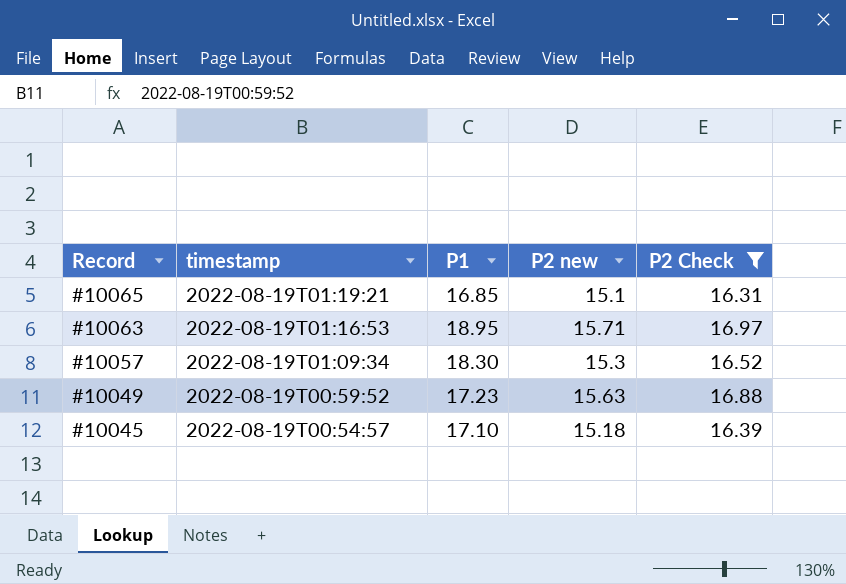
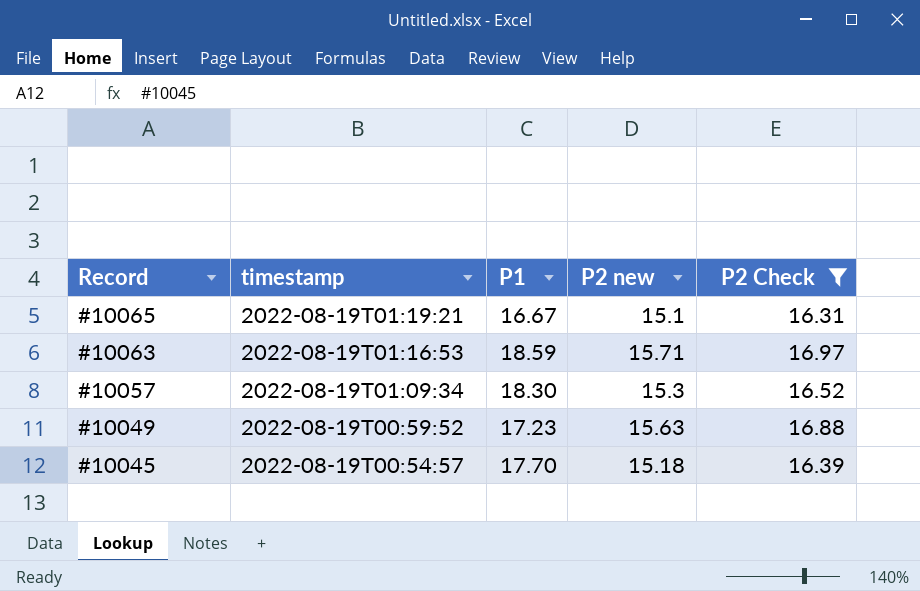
#10065 | P1: 16.85 -> 16.67
#10063 | P1: 18.95 -> 18.59
#10045 | P1: 17.10 -> 17.70

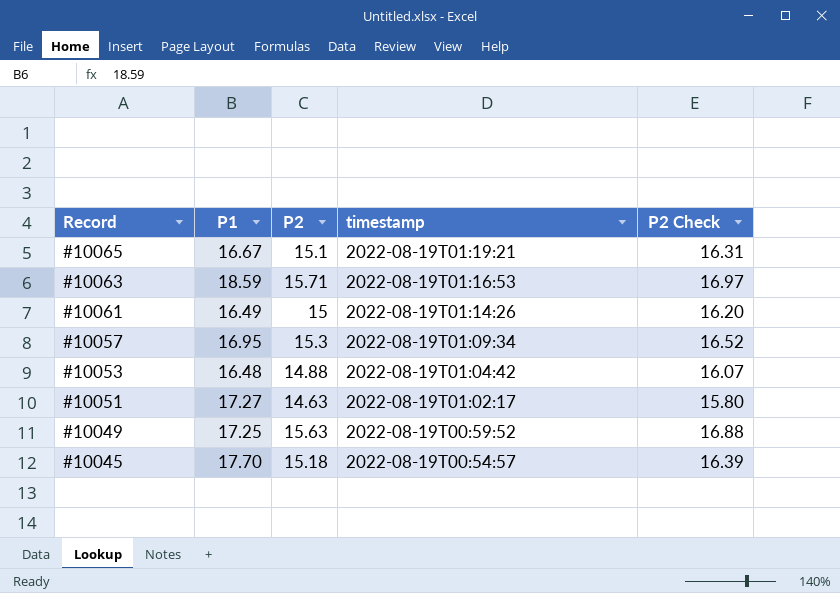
filter: P2 Check >= 16.31 -> none
column name: P2 new -> P2
column timestamp | position: 2 -> 4
#10057 | P1: 18.30 -> 16.95
#10049 | P1: 17.23 -> 17.25

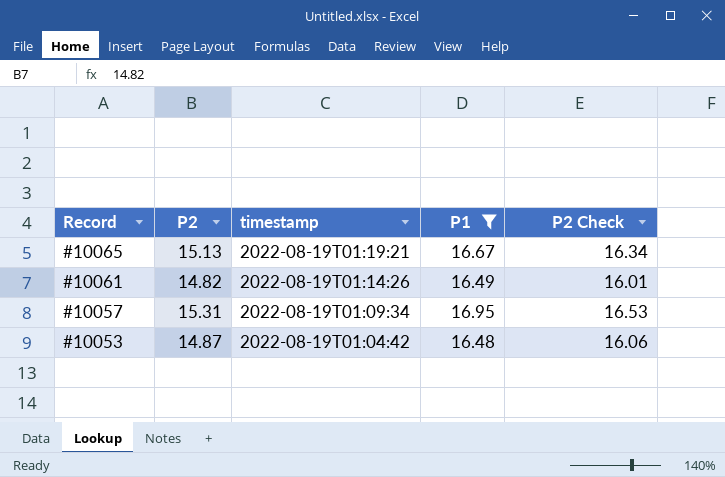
filter: none -> P1 <= 16.95
column P1 | position: 2 -> 4
#10065 | P2: 15.1 -> 15.13
#10065 | P2 Check: 16.31 -> 16.34
#10061 | P2: 15 -> 14.82
#10061 | P2 Check: 16.20 -> 16.01
#10057 | P2: 15.3 -> 15.31
#10057 | P2 Check: 16.52 -> 16.53
#10053 | P2: 14.88 -> 14.87
#10053 | P2 Check: 16.07 -> 16.06

